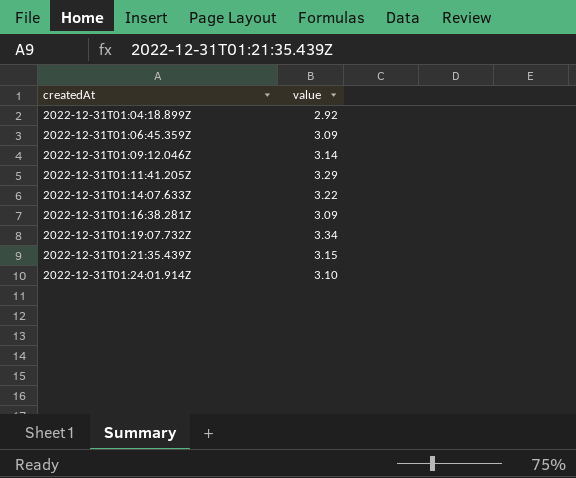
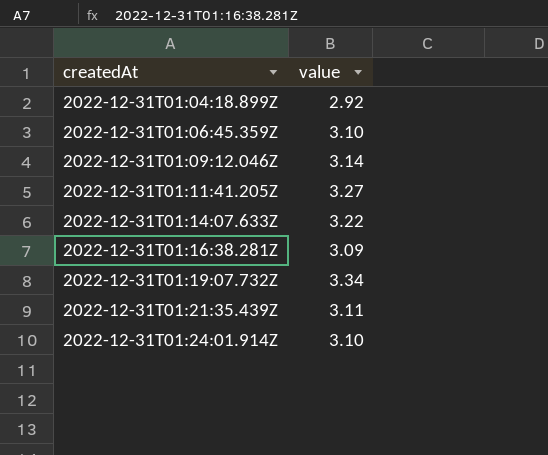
2022-12-31T01:06:45.359Z | value: 3.09 -> 3.10
2022-12-31T01:11:41.205Z | value: 3.29 -> 3.27
2022-12-31T01:21:35.439Z | value: 3.15 -> 3.11

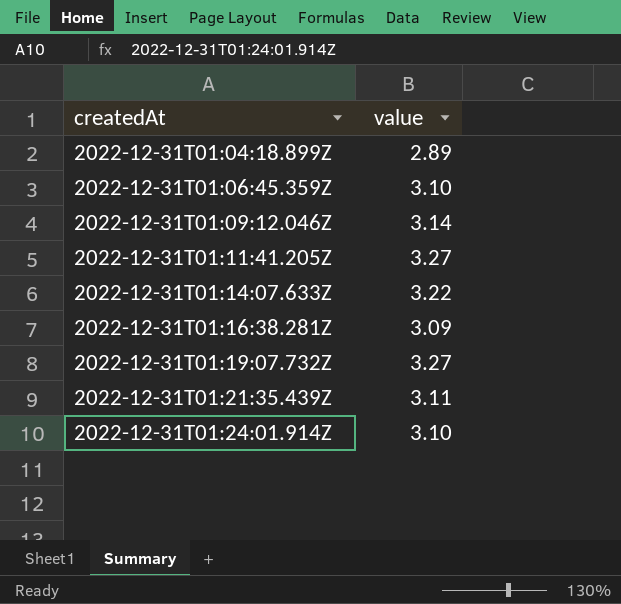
2022-12-31T01:04:18.899Z | value: 2.92 -> 2.89
2022-12-31T01:19:07.732Z | value: 3.34 -> 3.27

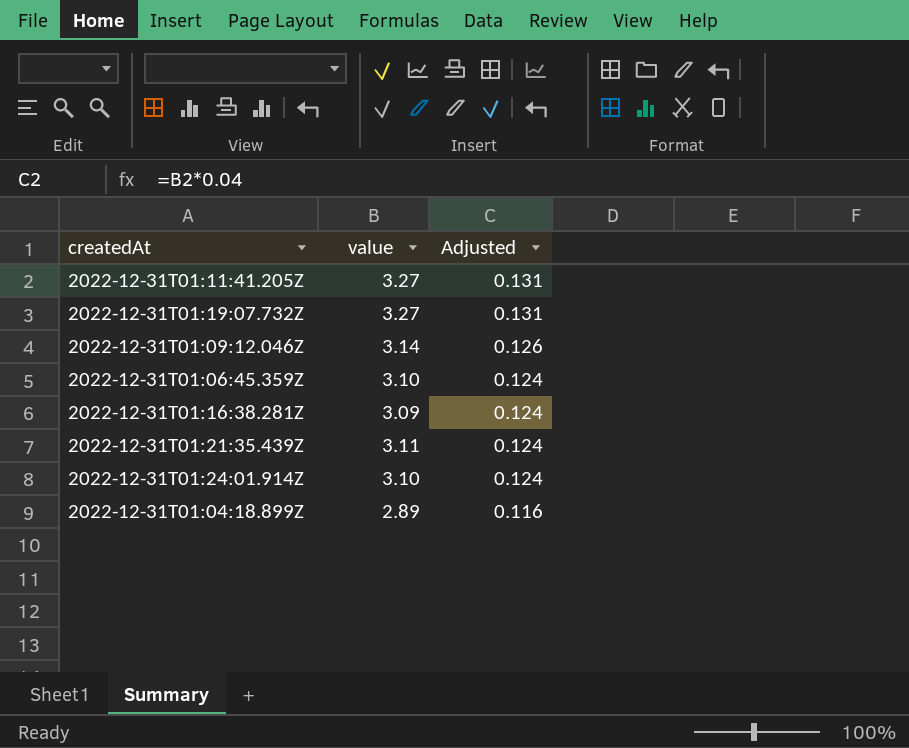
row order: createdAt ascending -> Adjusted descending
column Adjusted | formula: none -> [value] * 0.04
row 2022-12-31T01:14:07.633Z: 3.22 -> none

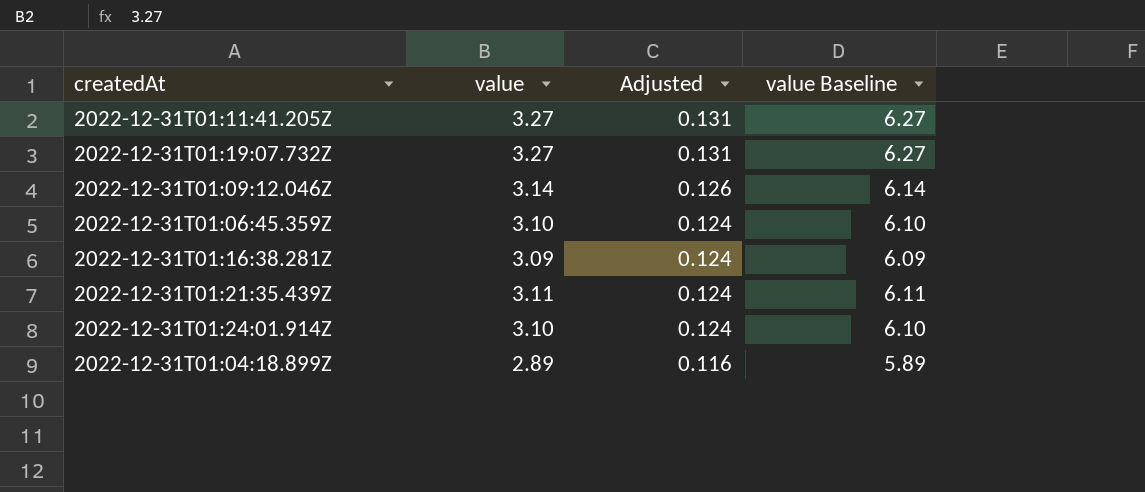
column value Baseline | formula: none -> [value] + 3

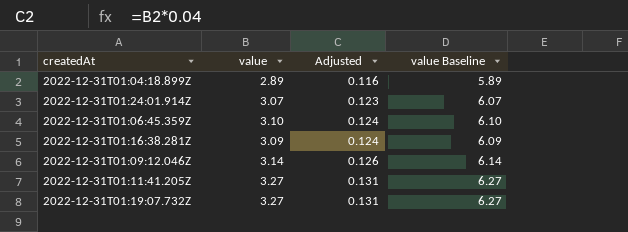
row order: Adjusted descending -> Adjusted ascending
row 2022-12-31T01:21:35.439Z: 3.11 | 0.124 | 6.11 -> none
2022-12-31T01:24:01.914Z | value: 3.10 -> 3.07
2022-12-31T01:24:01.914Z | Adjusted: 0.124 -> 0.123
2022-12-31T01:24:01.914Z | value Baseline: 6.10 -> 6.07

